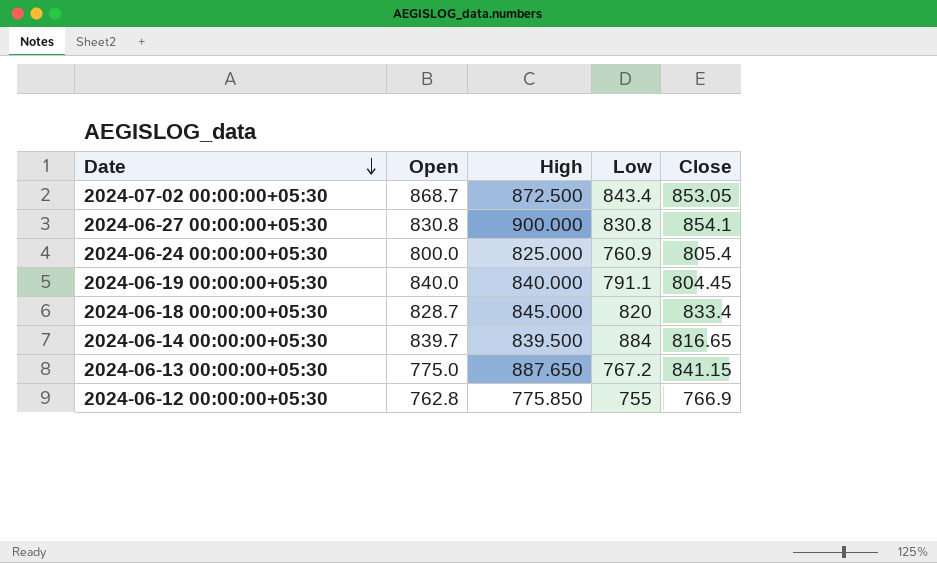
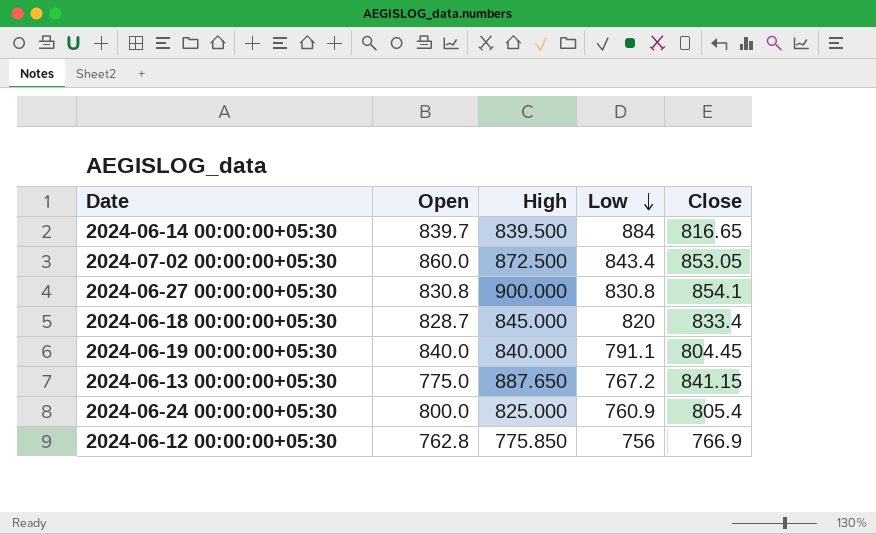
row order: Date descending -> Low descending
2024-07-02 00:00:00+05:30 | Open: 868.7 -> 860.0
2024-06-12 00:00:00+05:30 | Low: 755 -> 756

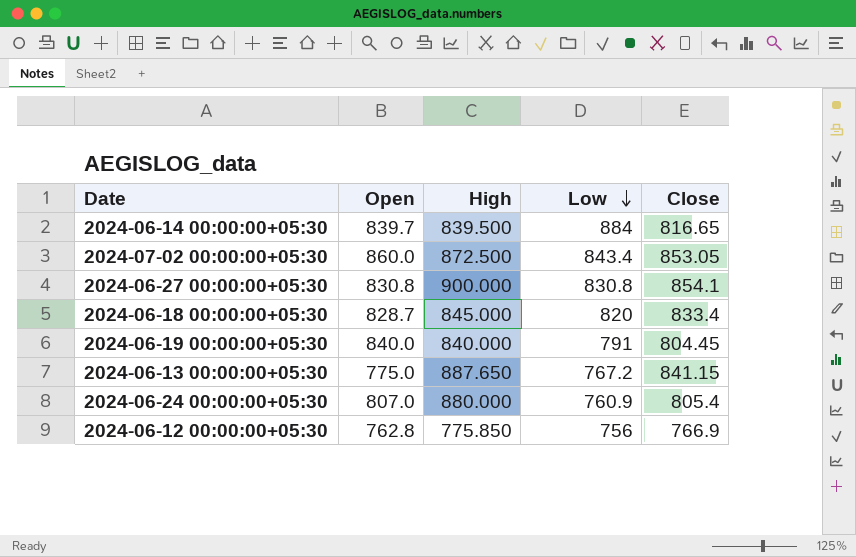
2024-06-19 00:00:00+05:30 | Low: 791.1 -> 791
2024-06-24 00:00:00+05:30 | Open: 800.0 -> 807.0
2024-06-24 00:00:00+05:30 | High: 825.000 -> 880.000

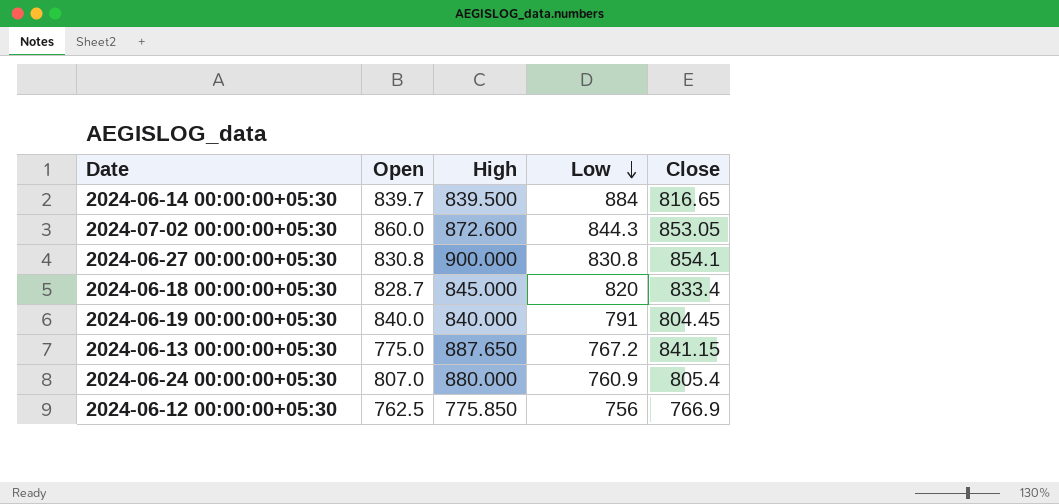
2024-07-02 00:00:00+05:30 | High: 872.500 -> 872.600
2024-07-02 00:00:00+05:30 | Low: 843.4 -> 844.3
2024-06-12 00:00:00+05:30 | Open: 762.8 -> 762.5

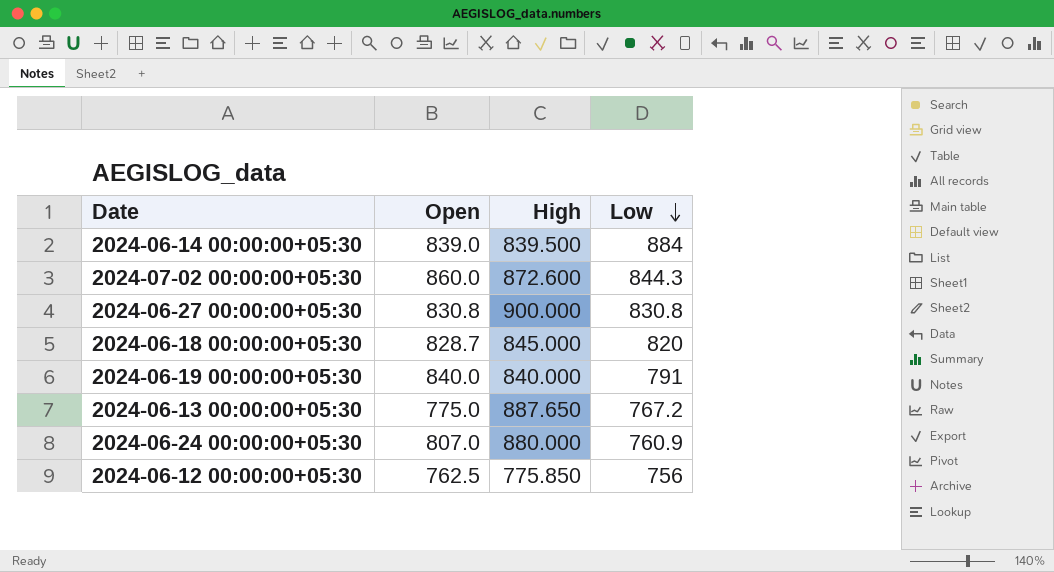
column Close | position: 5 -> none
2024-06-14 00:00:00+05:30 | Open: 839.7 -> 839.0

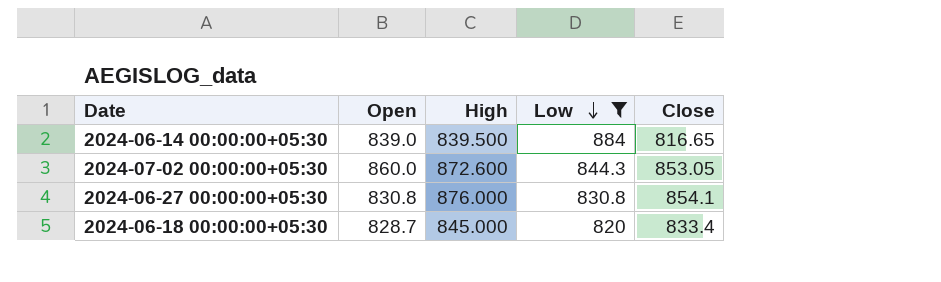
filter: none -> Low >= 820
column Close | position: none -> 5
2024-06-27 00:00:00+05:30 | High: 900.000 -> 876.000

